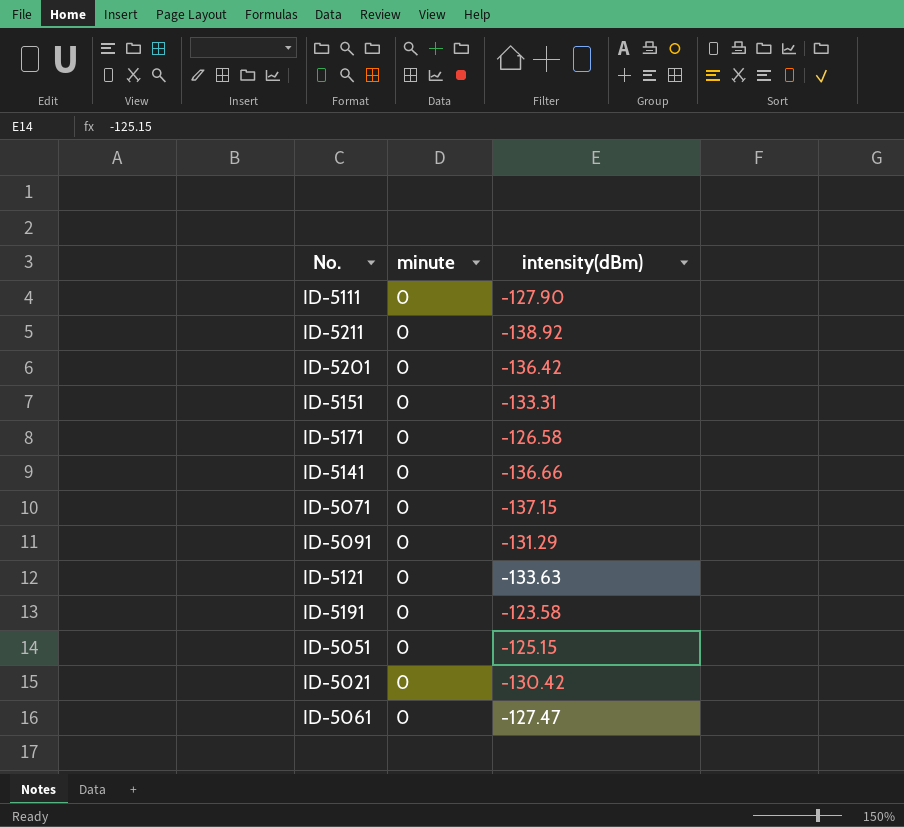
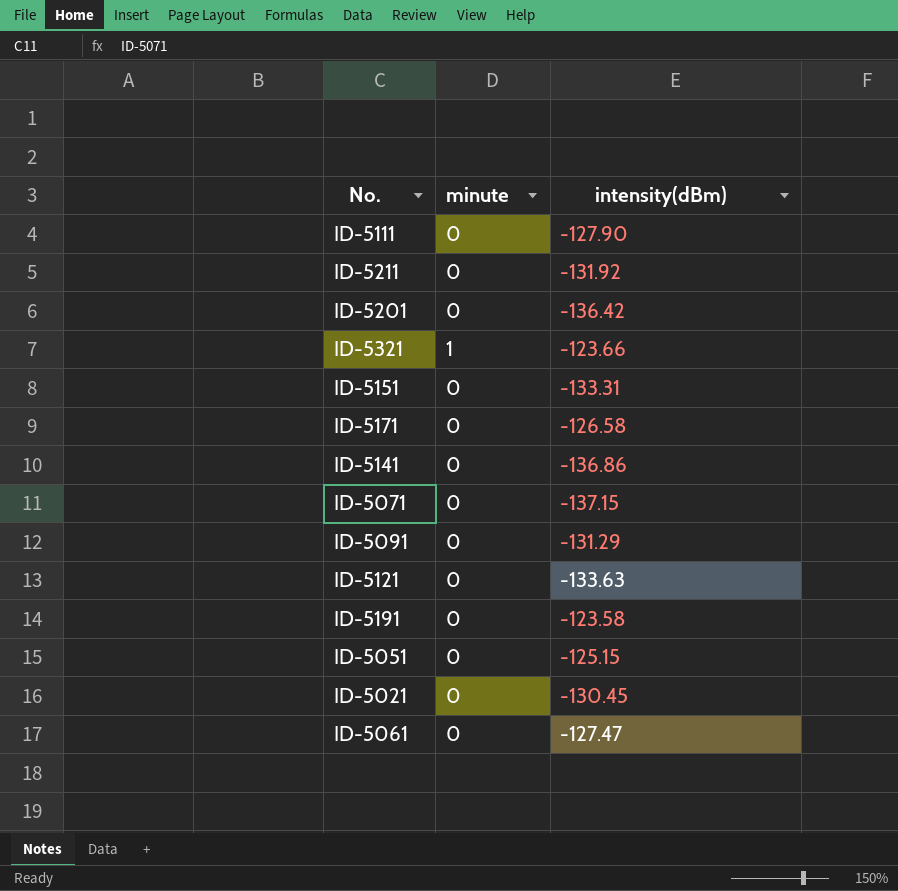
ID-5211 | intensity(dBm): -138.92 -> -131.92
row ID-5321: none -> 1 | -123.66
ID-5141 | intensity(dBm): -136.66 -> -136.86
ID-5021 | intensity(dBm): -130.42 -> -130.45

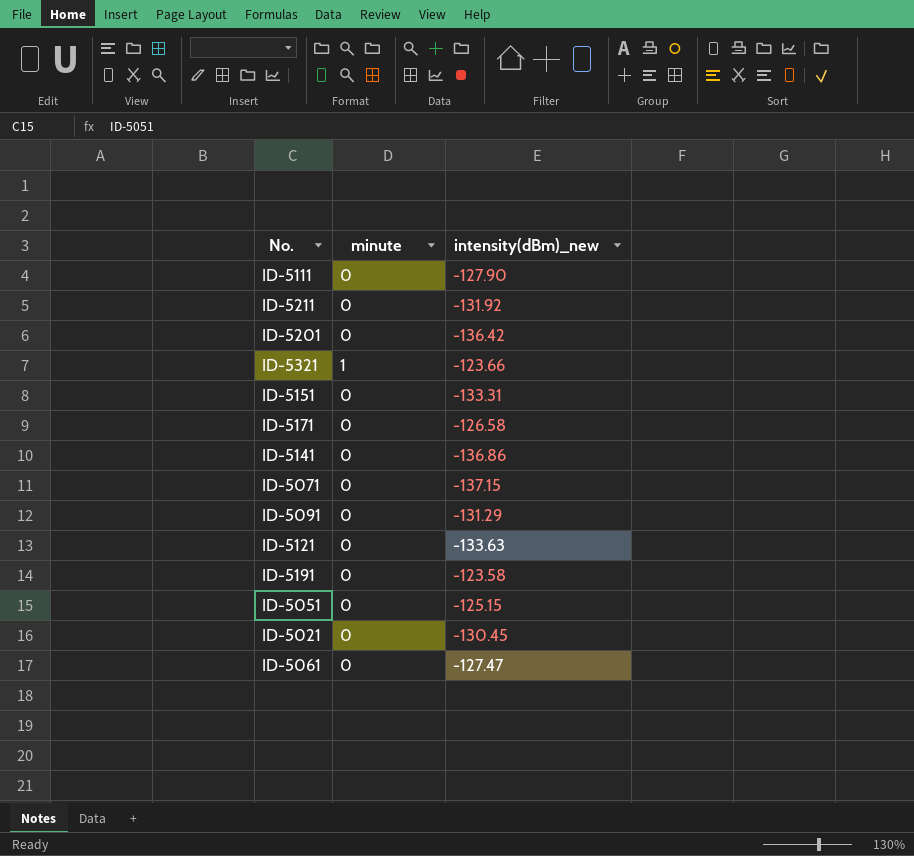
column name: intensity(dBm) -> intensity(dBm)_new

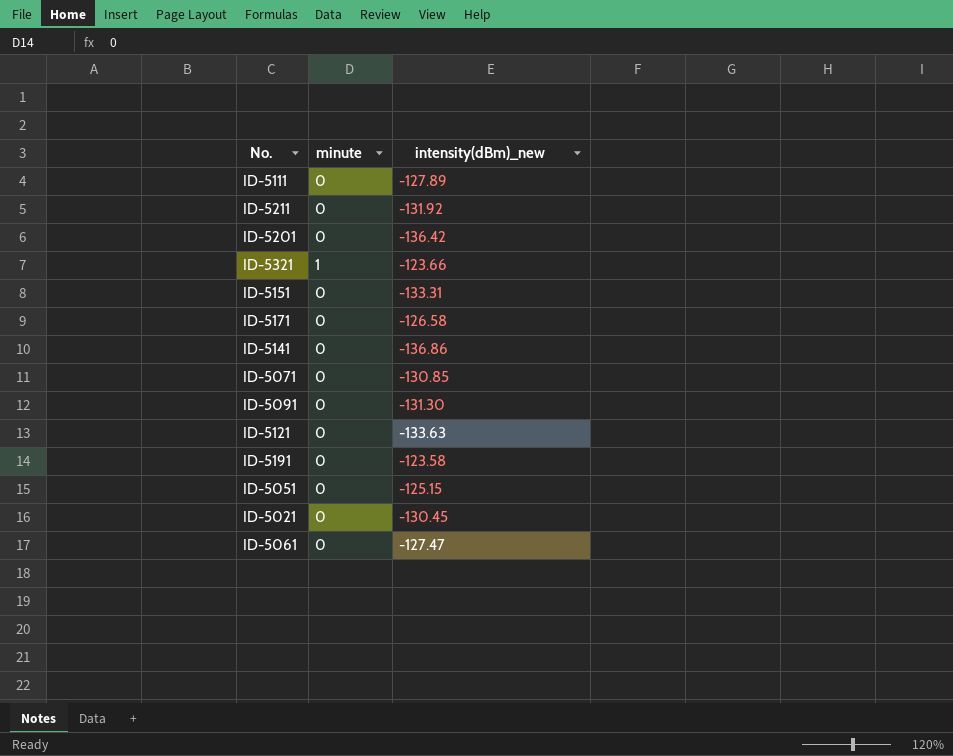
ID-5111 | intensity(dBm)_new: -127.90 -> -127.89
ID-5071 | intensity(dBm)_new: -137.15 -> -130.85
ID-5091 | intensity(dBm)_new: -131.29 -> -131.30

